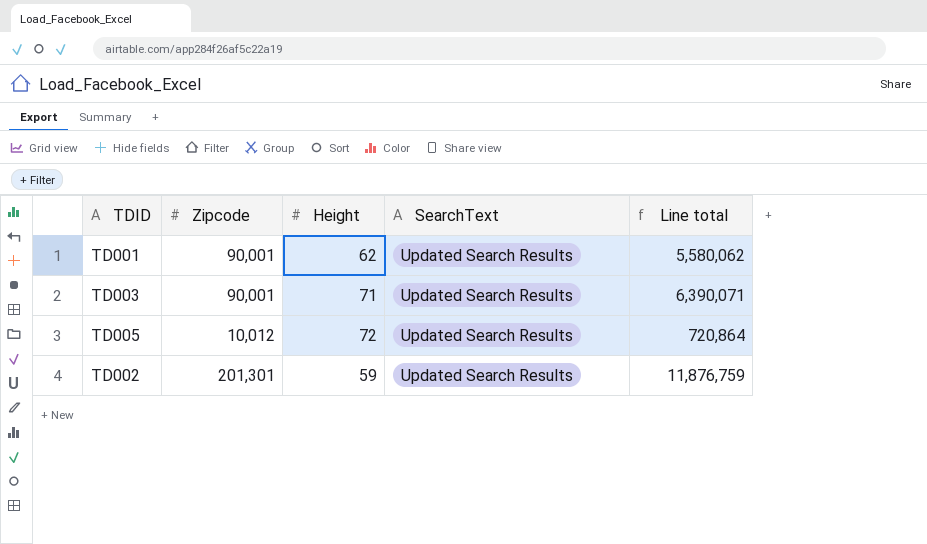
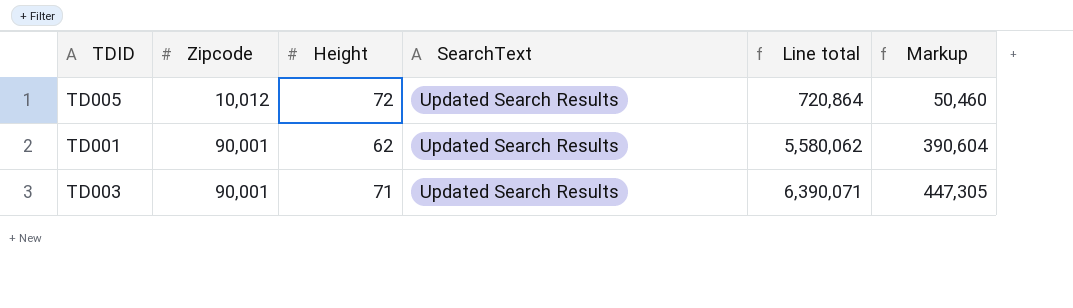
row order: none -> Zipcode ascending
column Markup | formula: none -> [Line total] * 0.07
row TD002: 201,301 | 59 | Updated Search Results | 11,876,759 -> none

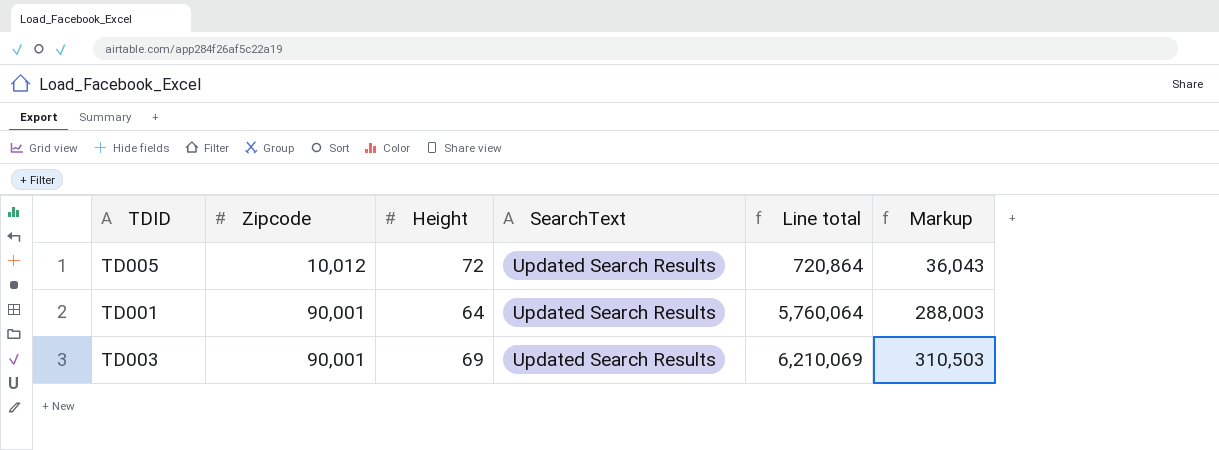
column Markup | formula: [Line total] * 0.07 -> [Line total] * 0.05
TD001 | Height: 62 -> 64
TD001 | Line total: 5,580,062 -> 5,760,064
TD003 | Height: 71 -> 69
TD003 | Line total: 6,390,071 -> 6,210,069

